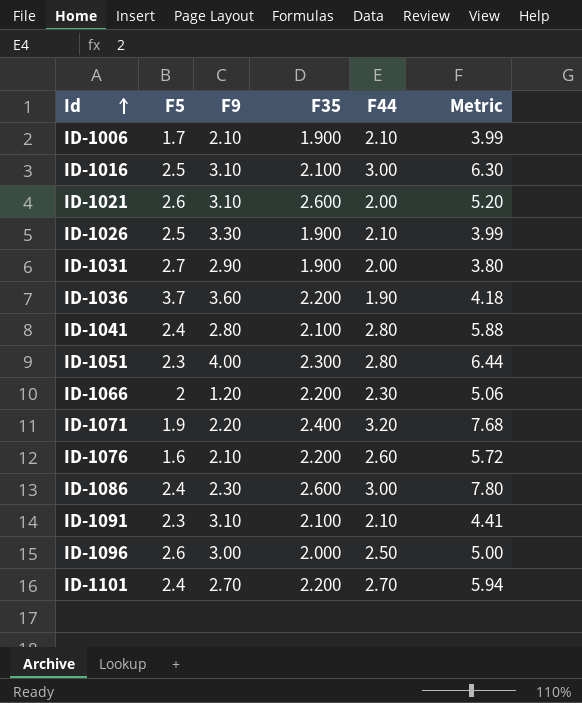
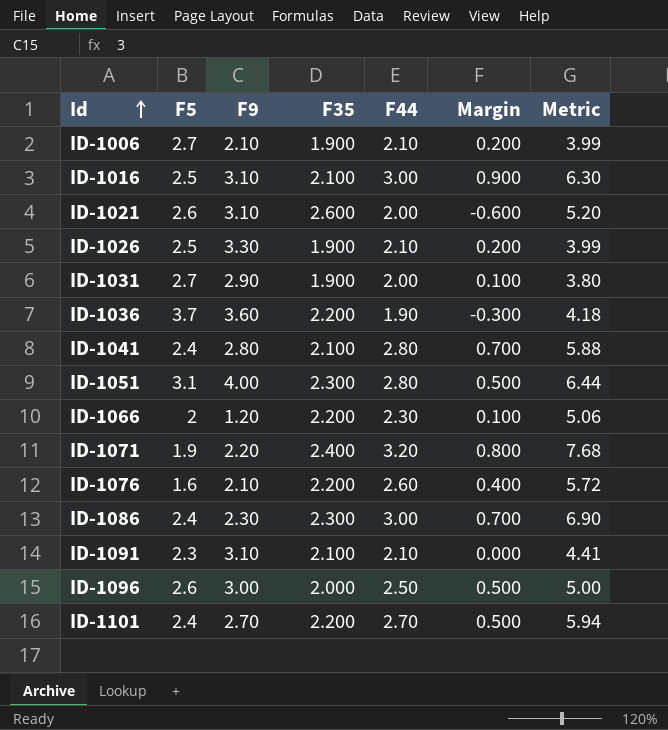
column Margin | formula: none -> [F44] - [F35]
ID-1006 | F5: 1.7 -> 2.7
ID-1051 | F5: 2.3 -> 3.1
ID-1086 | F35: 2.600 -> 2.300
ID-1086 | Metric: 7.80 -> 6.90

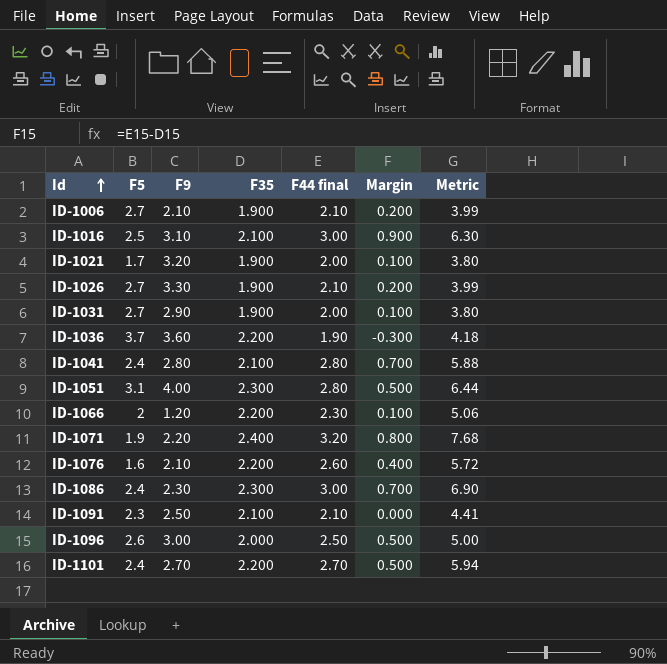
column name: F44 -> F44 final
ID-1021 | F5: 2.6 -> 1.7
ID-1021 | F9: 3.10 -> 3.20
ID-1021 | F35: 2.600 -> 1.900
ID-1021 | Margin: -0.600 -> 0.100
ID-1021 | Metric: 5.20 -> 3.80
ID-1026 | F5: 2.5 -> 2.7
ID-1091 | F9: 3.10 -> 2.50

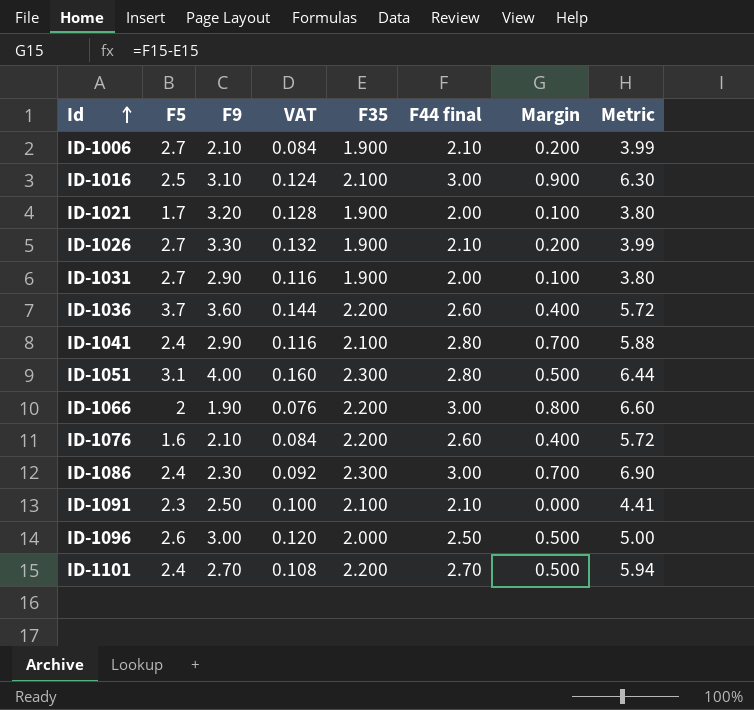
column VAT | formula: none -> [F9] * 0.04
row ID-1071: 1.9 | 2.20 | 2.400 | 3.20 | 0.800 | 7.68 -> none
ID-1036 | F44 final: 1.90 -> 2.60
ID-1036 | Margin: -0.300 -> 0.400
ID-1036 | Metric: 4.18 -> 5.72
ID-1041 | F9: 2.80 -> 2.90
ID-1066 | F9: 1.20 -> 1.90
ID-1066 | F44 final: 2.30 -> 3.00
ID-1066 | Margin: 0.100 -> 0.800
ID-1066 | Metric: 5.06 -> 6.60

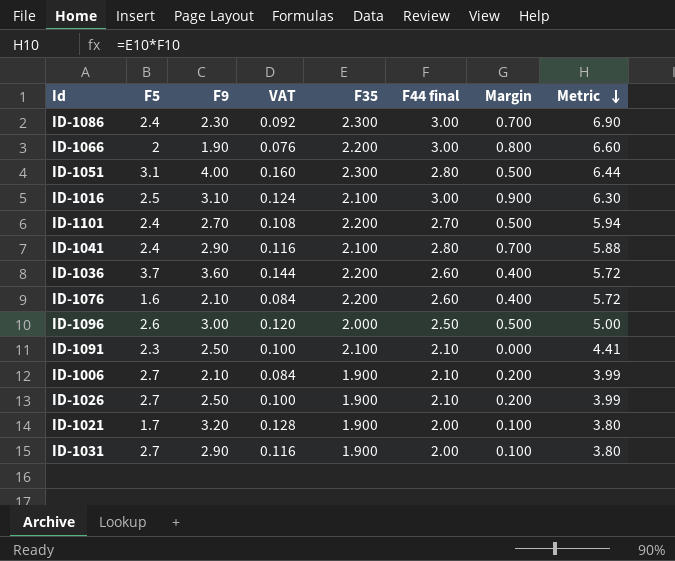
row order: Id ascending -> Metric descending
ID-1026 | F9: 3.30 -> 2.50
ID-1026 | VAT: 0.132 -> 0.100

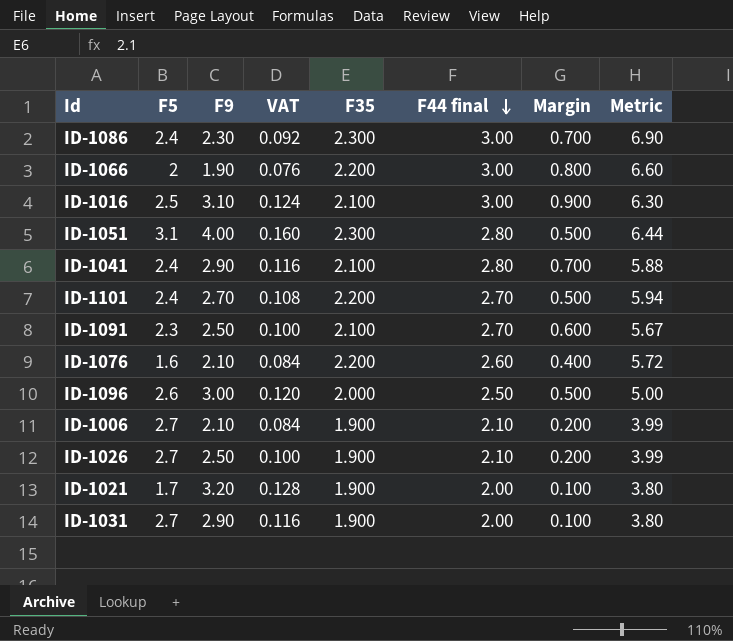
row order: Metric descending -> F44 final descending
row ID-1036: 3.7 | 3.60 | 0.144 | 2.200 | 2.60 | 0.400 | 5.72 -> none
ID-1091 | F44 final: 2.10 -> 2.70
ID-1091 | Margin: 0.000 -> 0.600
ID-1091 | Metric: 4.41 -> 5.67

